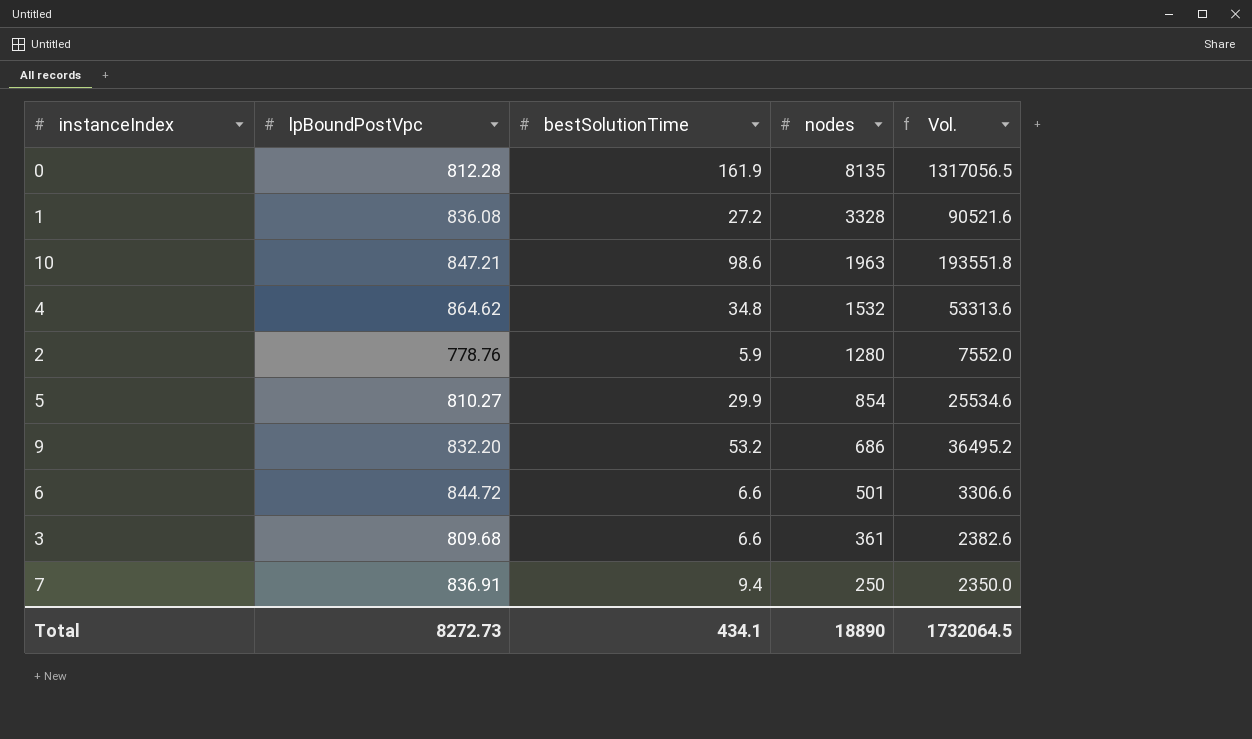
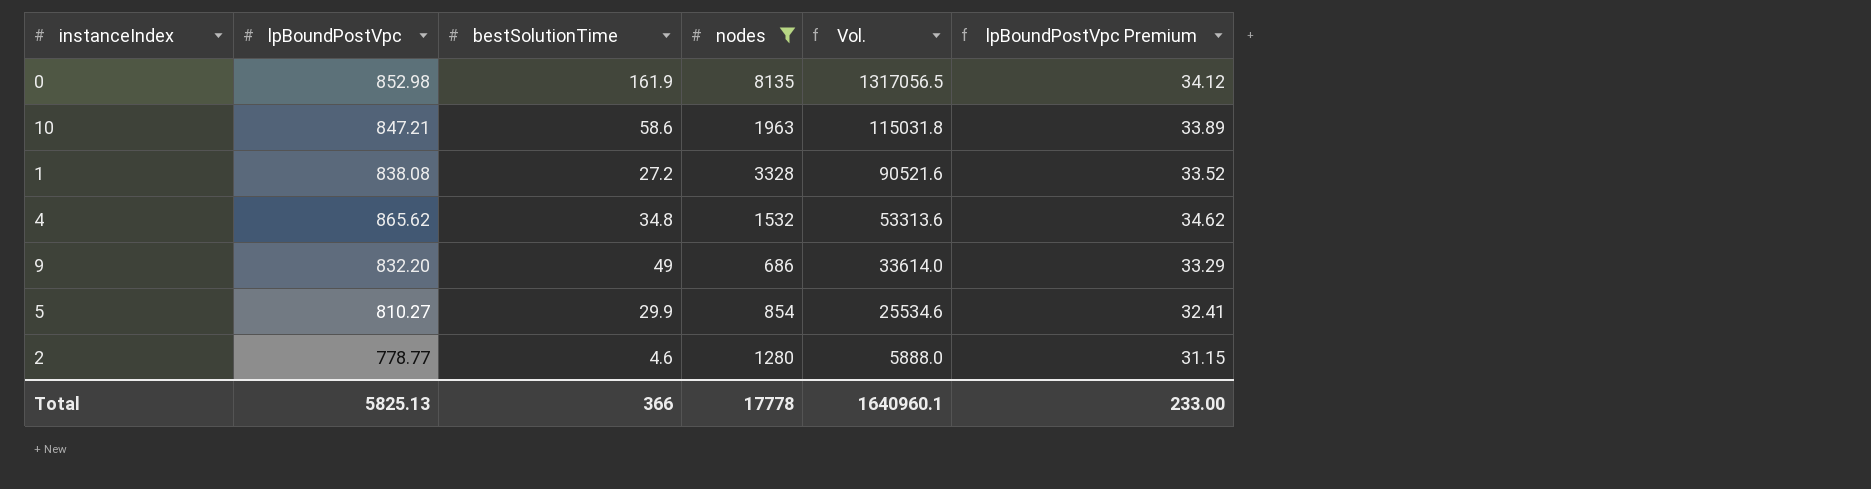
filter: none -> nodes >= 686
row order: nodes descending -> Vol. descending
column lpBoundPostVpc Premium | formula: none -> [lpBoundPostVpc] * 0.04
0 | lpBoundPostVpc: 812.28 -> 852.98
10 | bestSolutionTime: 98.6 -> 58.6
10 | Vol.: 193551.8 -> 115031.8
1 | lpBoundPostVpc: 836.08 -> 838.08
4 | lpBoundPostVpc: 864.62 -> 865.62
9 | bestSolutionTime: 53.2 -> 49
9 | Vol.: 36495.2 -> 33614.0
2 | lpBoundPostVpc: 778.76 -> 778.77
2 | bestSolutionTime: 5.9 -> 4.6
2 | Vol.: 7552.0 -> 5888.0
Total | lpBoundPostVpc: 8272.73 -> 5825.13
Total | bestSolutionTime: 434.1 -> 366
Total | nodes: 18890 -> 17778
Total | Vol.: 1732064.5 -> 1640960.1

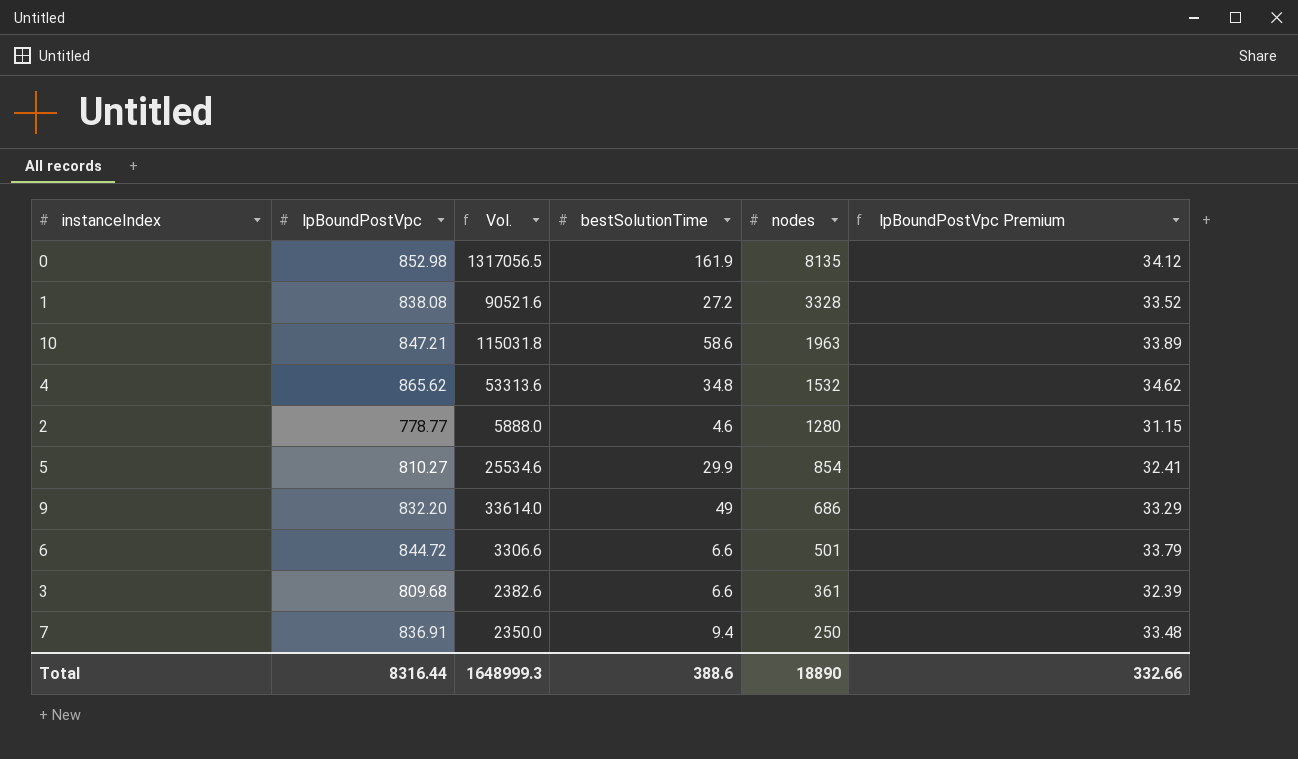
filter: nodes >= 686 -> none
row order: Vol. descending -> nodes descending
column Vol. | position: 5 -> 3
Total | lpBoundPostVpc: 5825.13 -> 8316.44
Total | Vol.: 1640960.1 -> 1648999.3
Total | bestSolutionTime: 366 -> 388.6
Total | nodes: 17778 -> 18890
Total | lpBoundPostVpc Premium: 233.00 -> 332.66

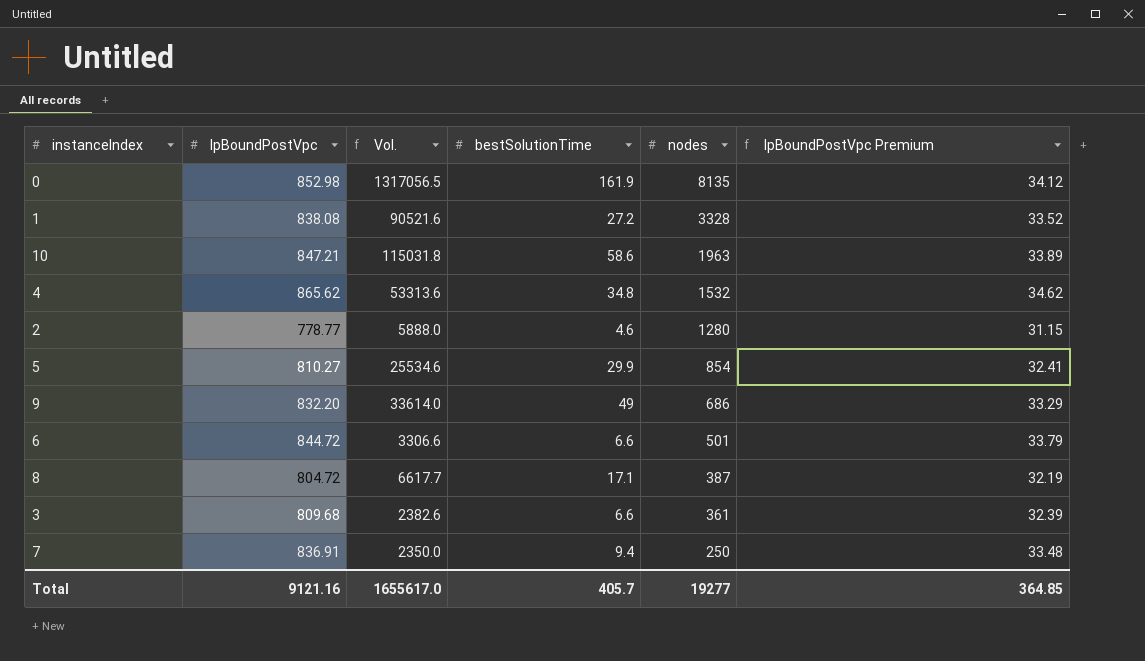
row 8: none -> 804.72 | 6617.7 | 17.1 | 387 | 32.19
Total | lpBoundPostVpc: 8316.44 -> 9121.16
Total | Vol.: 1648999.3 -> 1655617.0
Total | bestSolutionTime: 388.6 -> 405.7
Total | nodes: 18890 -> 19277
Total | lpBoundPostVpc Premium: 332.66 -> 364.85

